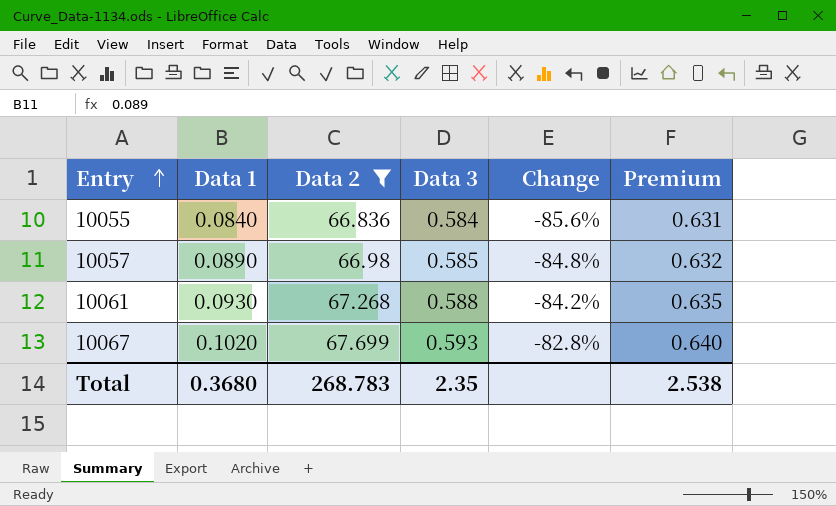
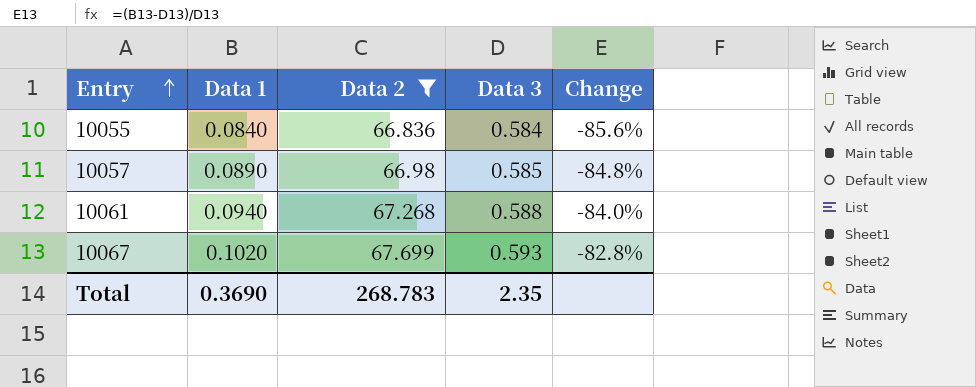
column Premium | formula: [Data 3] * 1.08 -> none
10061 | Data 1: 0.0930 -> 0.0940
10061 | Change: -84.2% -> -84.0%
Total | Data 1: 0.3680 -> 0.3690

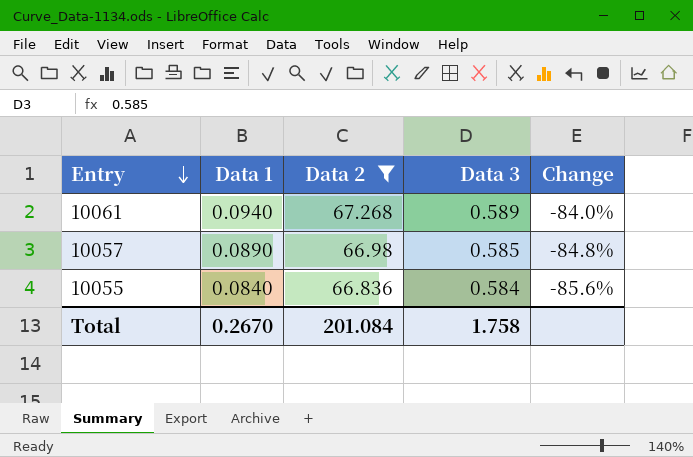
row order: Entry ascending -> Entry descending
row 10067: 0.1020 | 67.699 | 0.593 | -82.8% -> none
10061 | Data 3: 0.588 -> 0.589
Total | Data 1: 0.3690 -> 0.2670
Total | Data 2: 268.783 -> 201.084
Total | Data 3: 2.35 -> 1.758

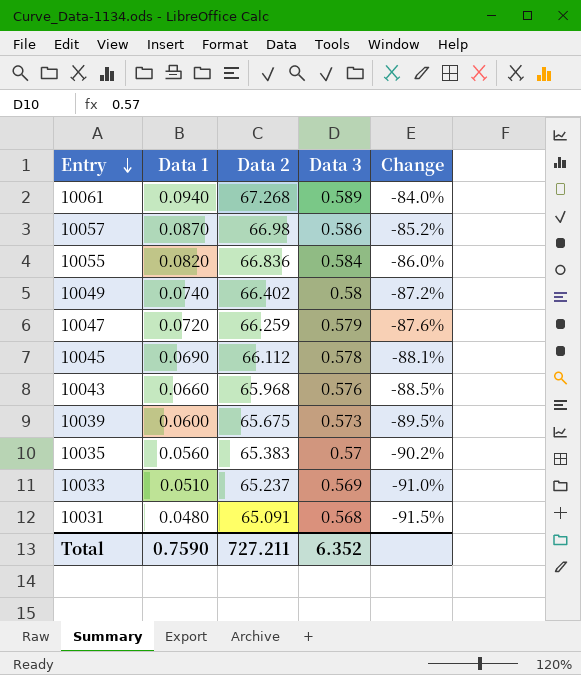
filter: Data 2 >= 66.836 -> none
10057 | Data 1: 0.0890 -> 0.0870
10057 | Data 3: 0.585 -> 0.586
10057 | Change: -84.8% -> -85.2%
10055 | Data 1: 0.0840 -> 0.0820
10055 | Change: -85.6% -> -86.0%
Total | Data 1: 0.2670 -> 0.7590
Total | Data 2: 201.084 -> 727.211
Total | Data 3: 1.758 -> 6.352

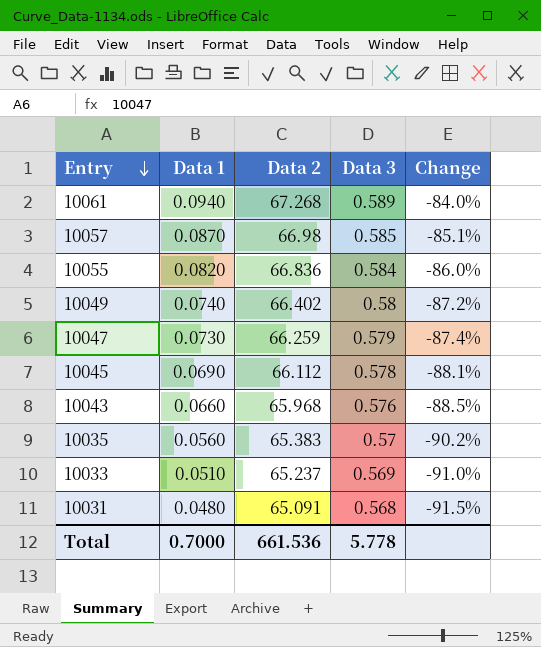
row 10039: 0.0600 | 65.675 | 0.573 | -89.5% -> none
10057 | Data 3: 0.586 -> 0.585
10057 | Change: -85.2% -> -85.1%
10047 | Data 1: 0.0720 -> 0.0730
10047 | Change: -87.6% -> -87.4%
Total | Data 1: 0.7590 -> 0.7000
Total | Data 2: 727.211 -> 661.536
Total | Data 3: 6.352 -> 5.778

